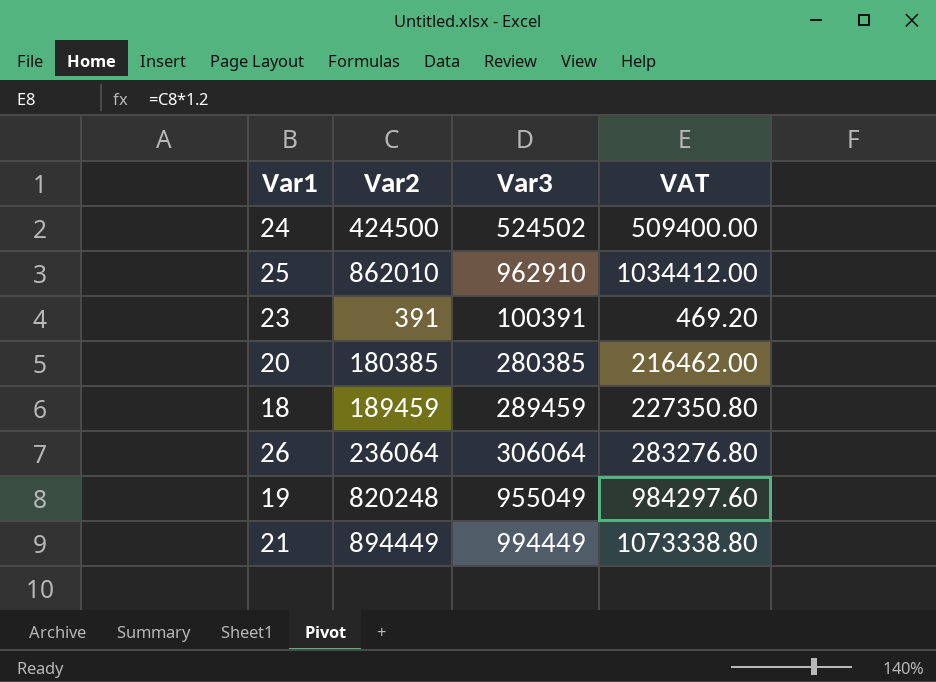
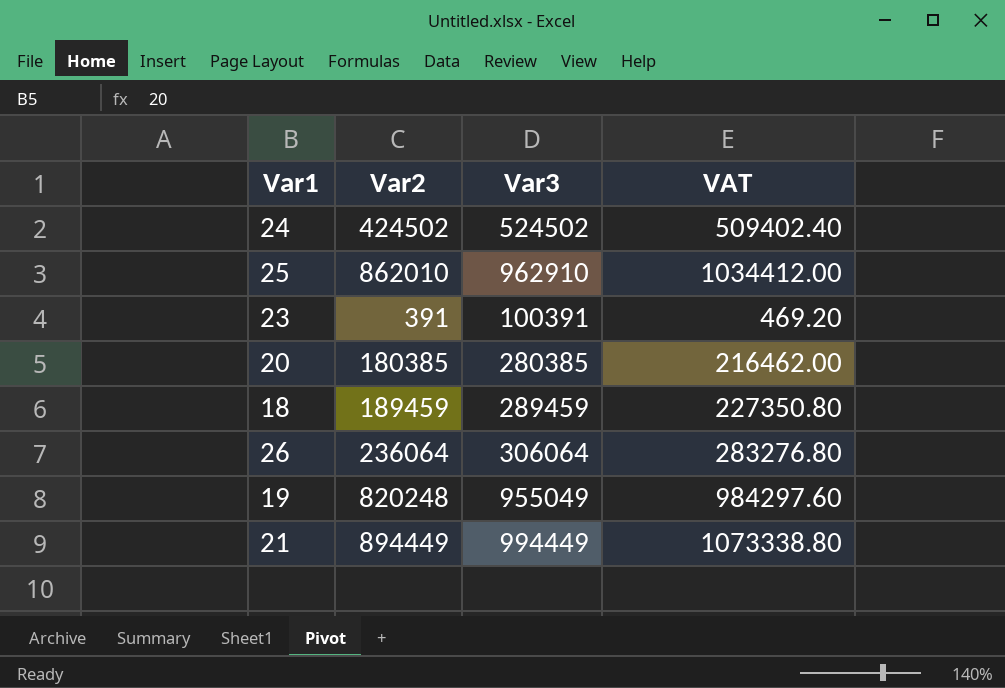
24 | Var2: 424500 -> 424502
24 | VAT: 509400.00 -> 509402.40

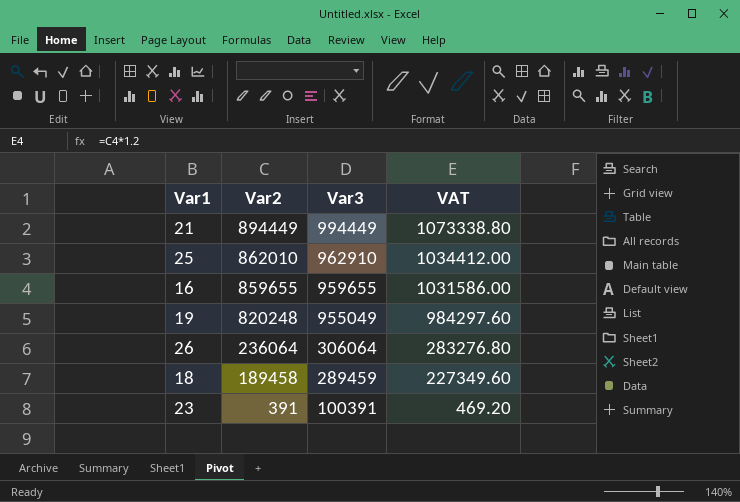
row order: none -> Var2 descending
row 24: 424502 | 524502 | 509402.40 -> none
row 20: 180385 | 280385 | 216462.00 -> none
row 16: none -> 859655 | 959655 | 1031586.00
18 | Var2: 189459 -> 189458
18 | VAT: 227350.80 -> 227349.60

